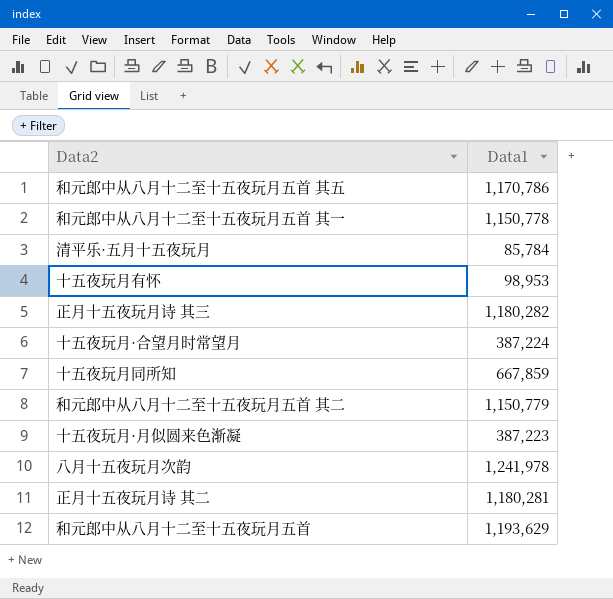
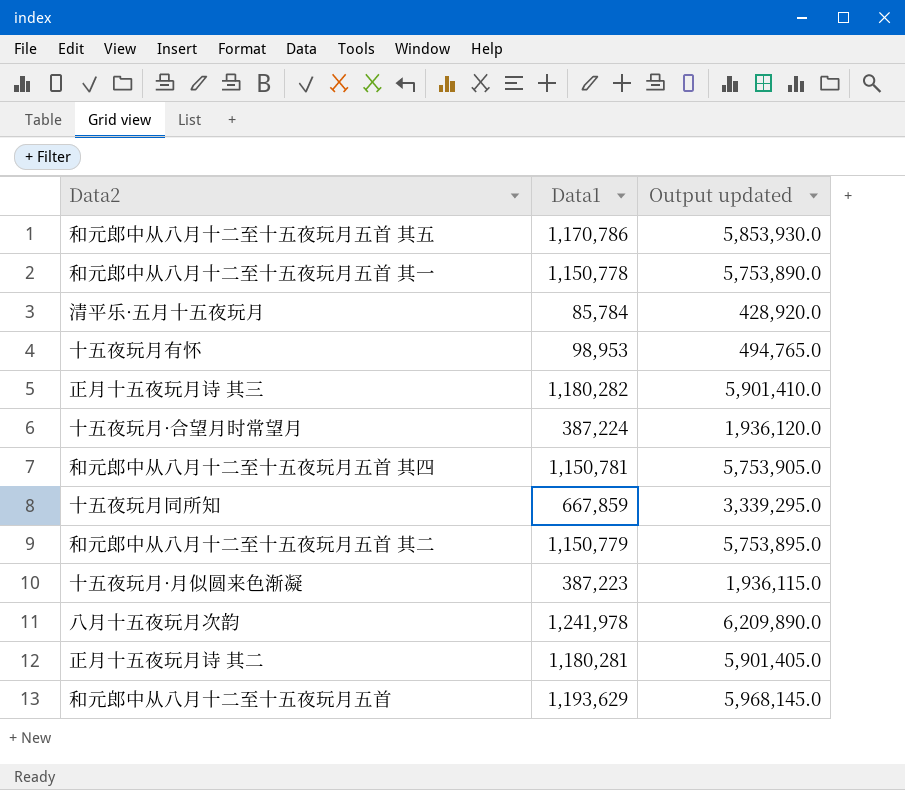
column Output updated | formula: none -> [Data1] * 5
row 和元郎中从八月十二至十五夜玩月五首 其四: none -> 1,150,781 | 5,753,905.0

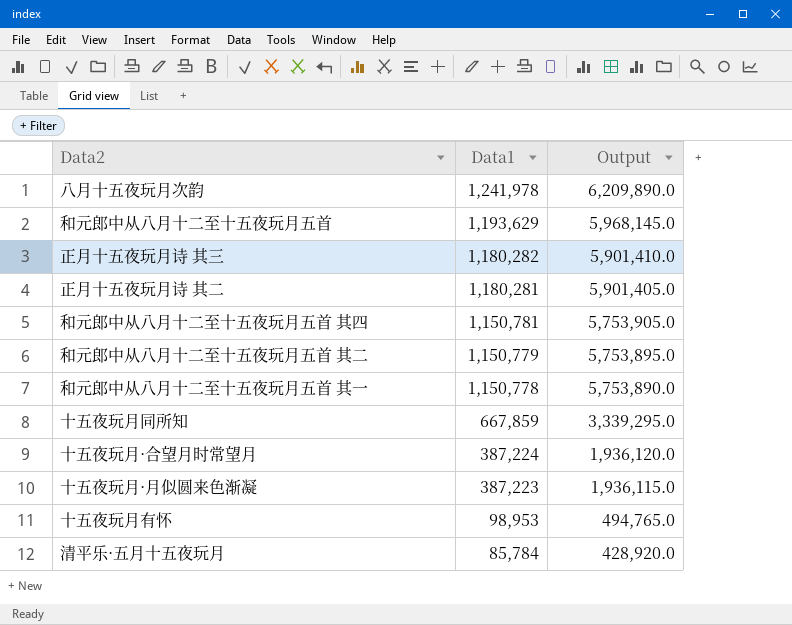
row order: none -> Data1 descending
column name: Output updated -> Output
row 和元郎中从八月十二至十五夜玩月五首 其五: 1,170,786 | 5,853,930.0 -> none

